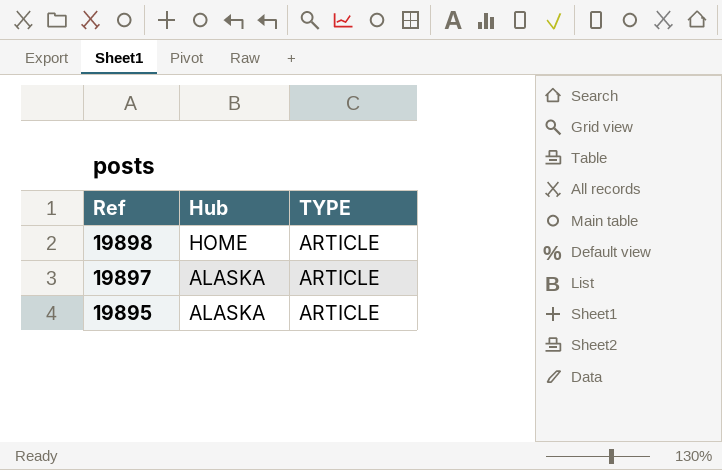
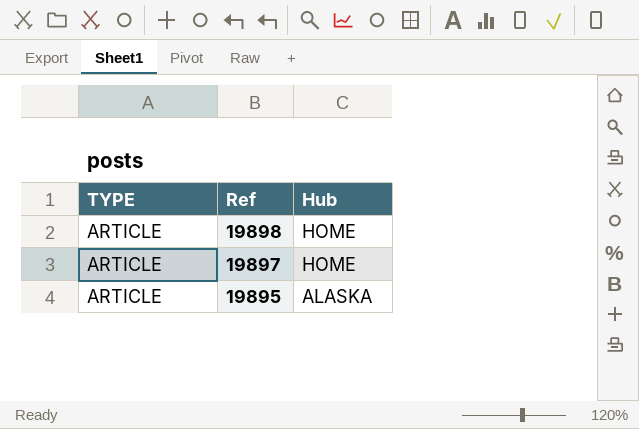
column TYPE | position: 3 -> 1
19897 | Hub: ALASKA -> HOME

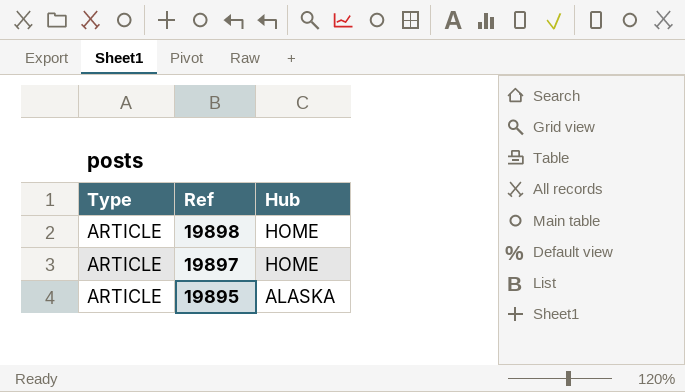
column name: TYPE -> Type

